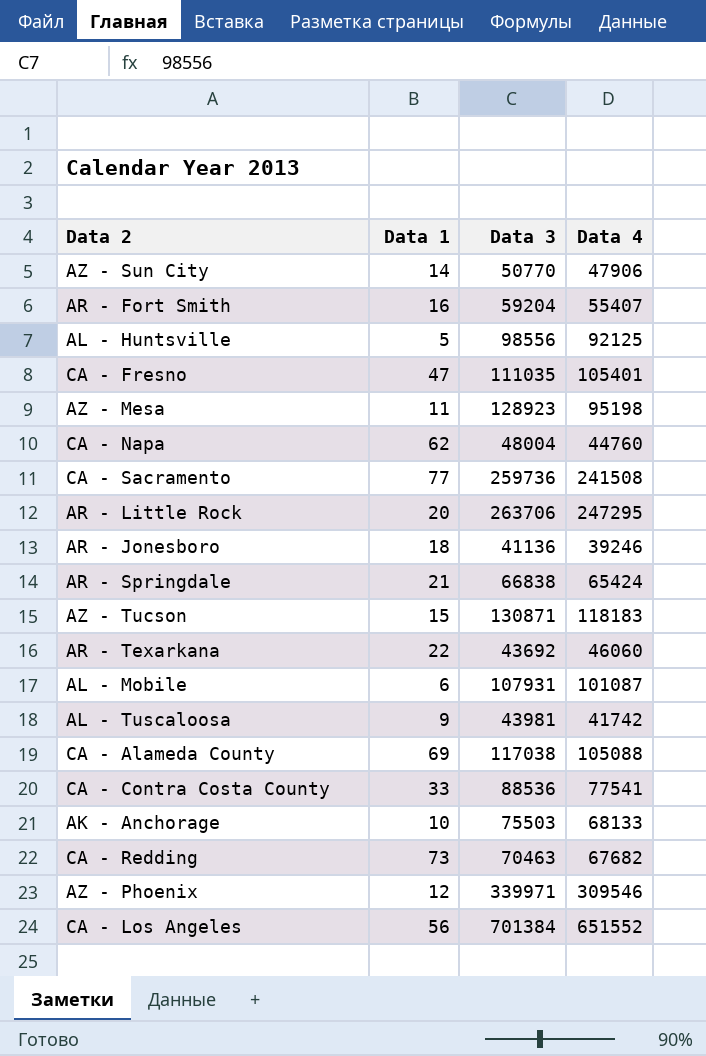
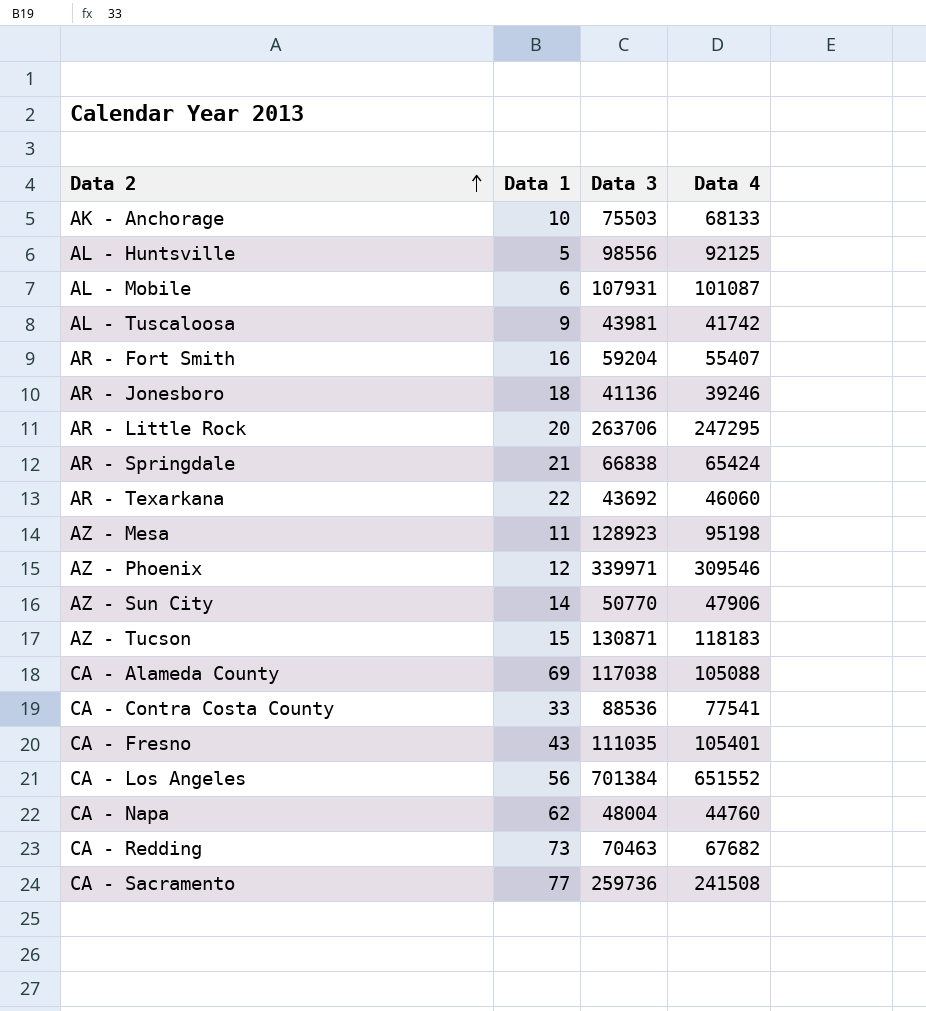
row order: none -> Data 2 ascending
CA - Fresno | Data 1: 47 -> 43

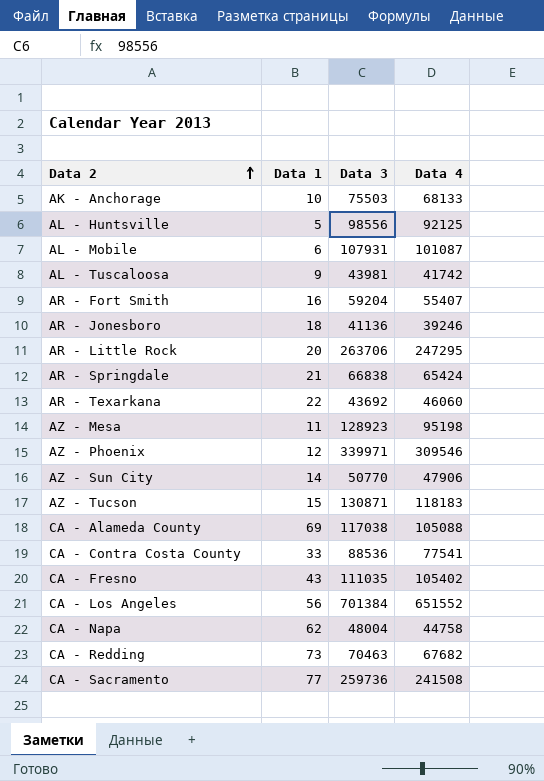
CA - Fresno | Data 4: 105401 -> 105402
CA - Napa | Data 4: 44760 -> 44758

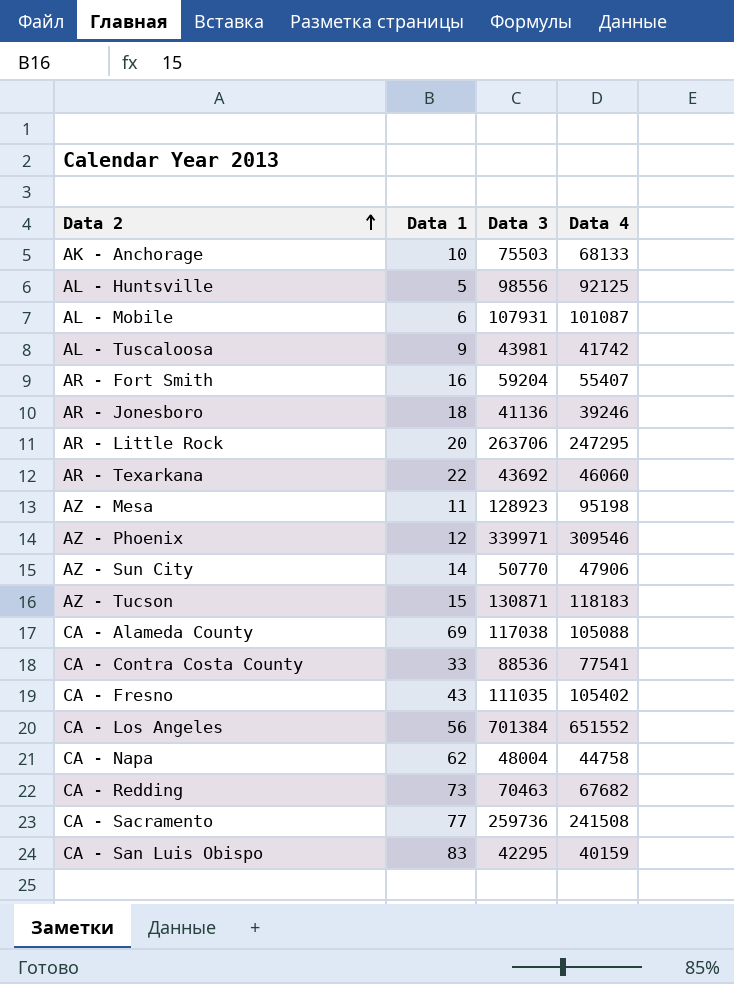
row AR - Springdale: 21 | 66838 | 65424 -> none
row CA - San Luis Obispo: none -> 83 | 42295 | 40159

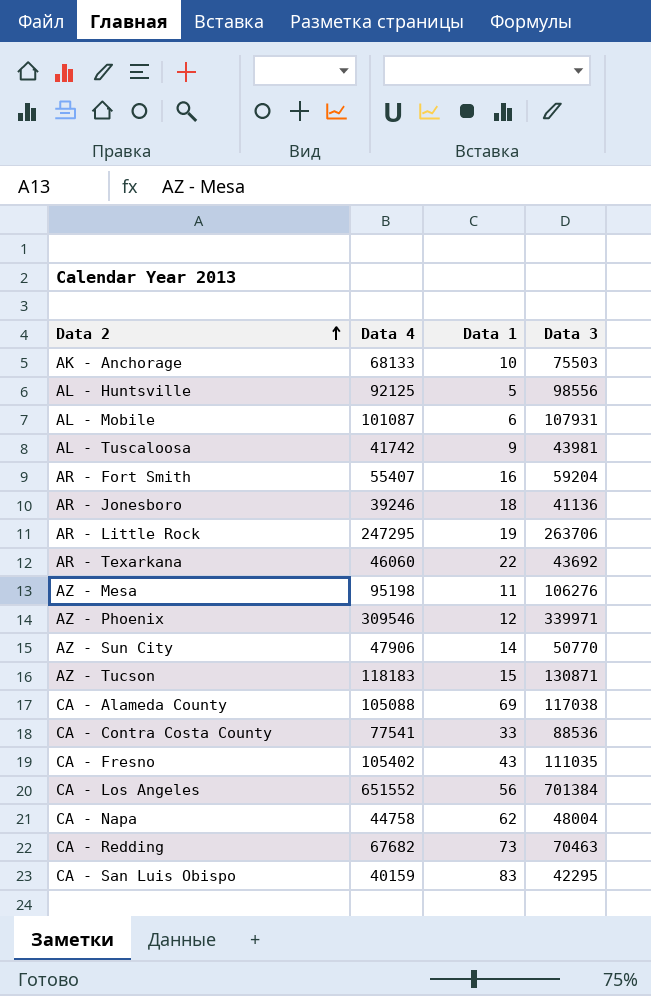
column Data 4 | position: 4 -> 2
row CA - Sacramento: 77 | 259736 | 241508 -> none
AR - Little Rock | Data 1: 20 -> 19
AZ - Mesa | Data 3: 128923 -> 106276

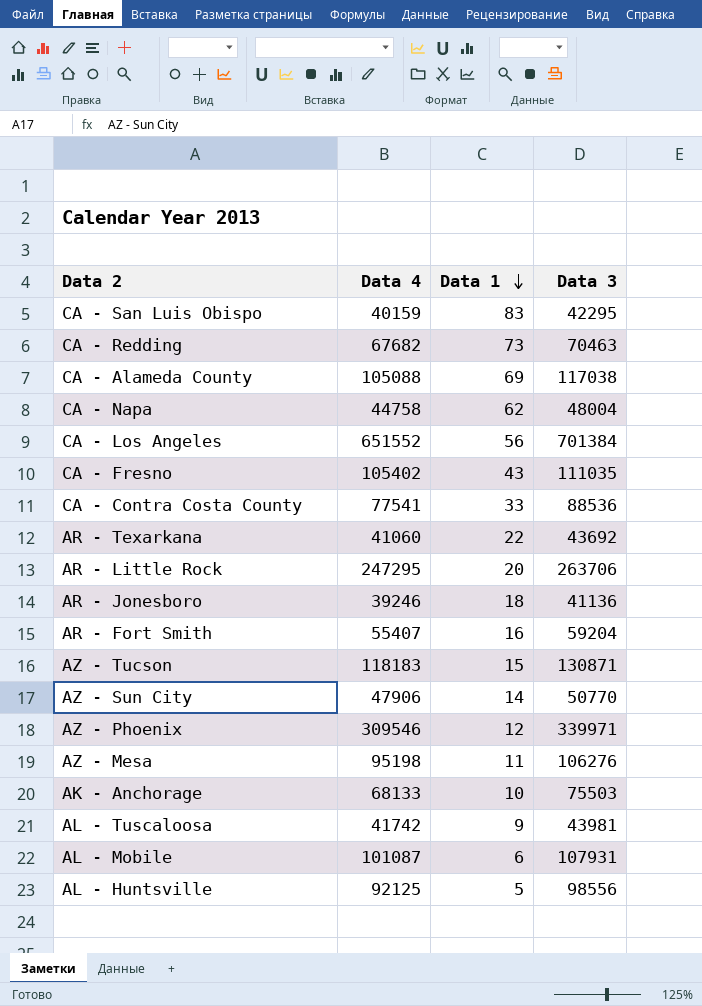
row order: Data 2 ascending -> Data 1 descending
AR - Texarkana | Data 4: 46060 -> 41060
AR - Little Rock | Data 1: 19 -> 20

